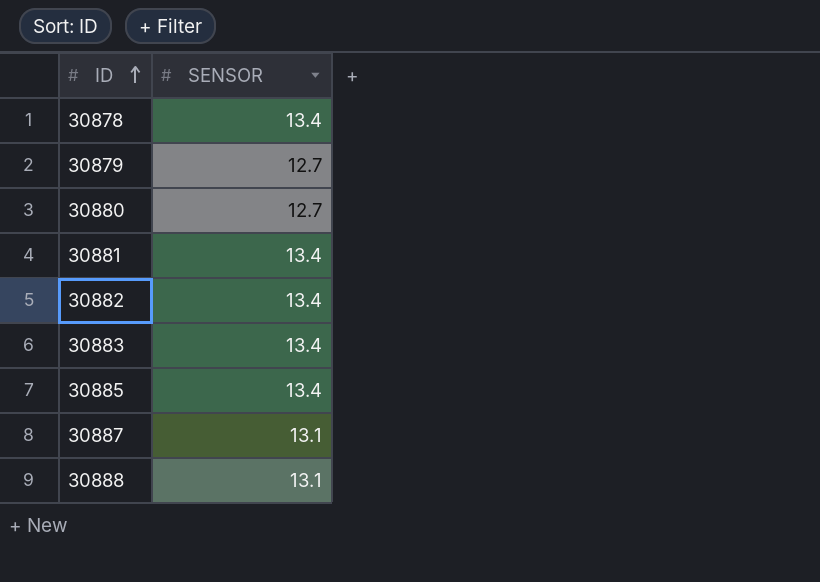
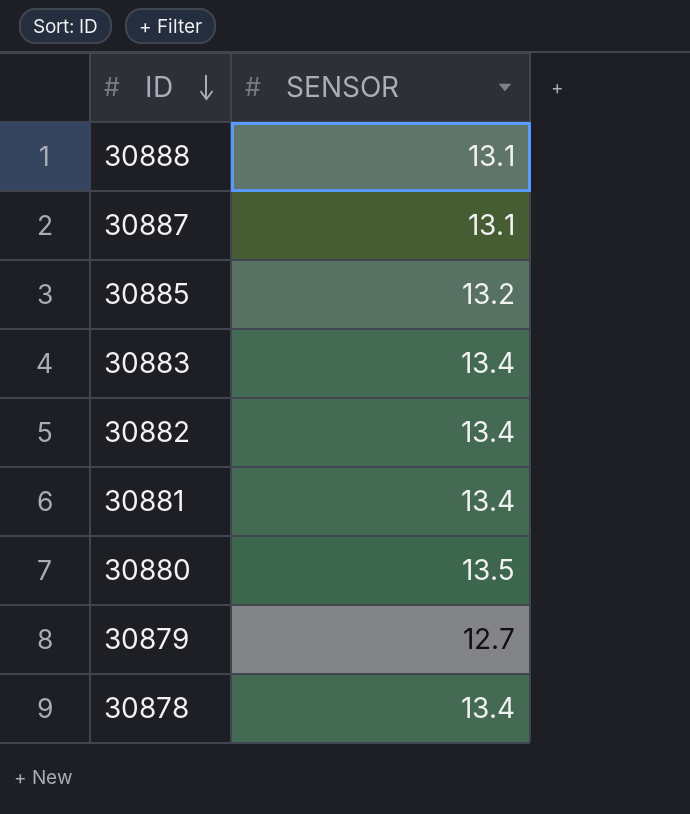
row order: ID ascending -> ID descending
30885 | SENSOR: 13.4 -> 13.2
30880 | SENSOR: 12.7 -> 13.5

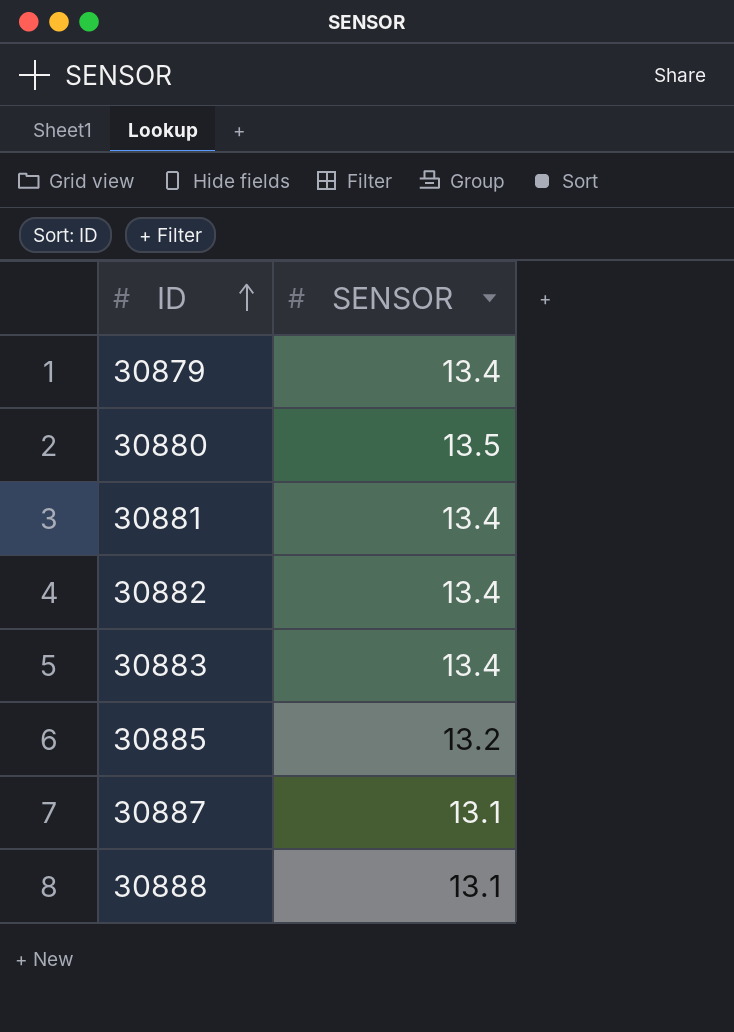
row order: ID descending -> ID ascending
row 30878: 13.4 -> none
30879 | SENSOR: 12.7 -> 13.4

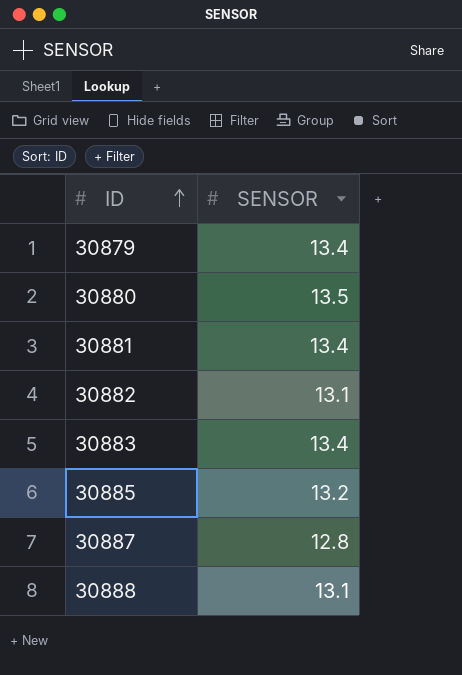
30882 | SENSOR: 13.4 -> 13.1
30887 | SENSOR: 13.1 -> 12.8

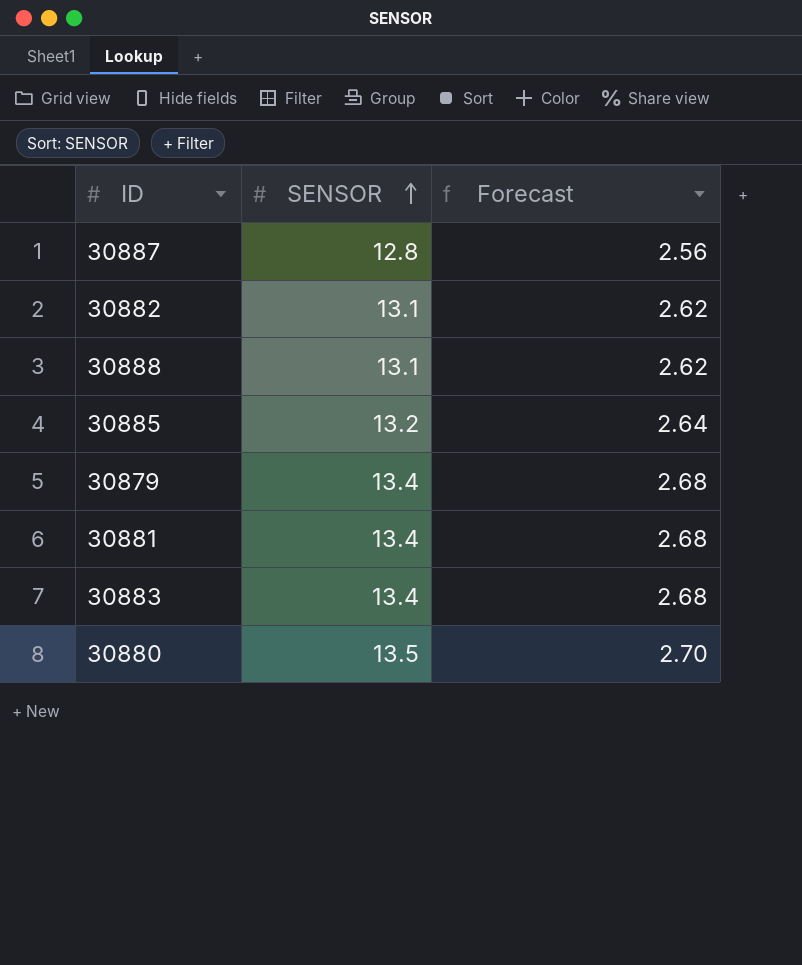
row order: ID ascending -> SENSOR ascending
column Forecast | formula: none -> [SENSOR] * 0.2

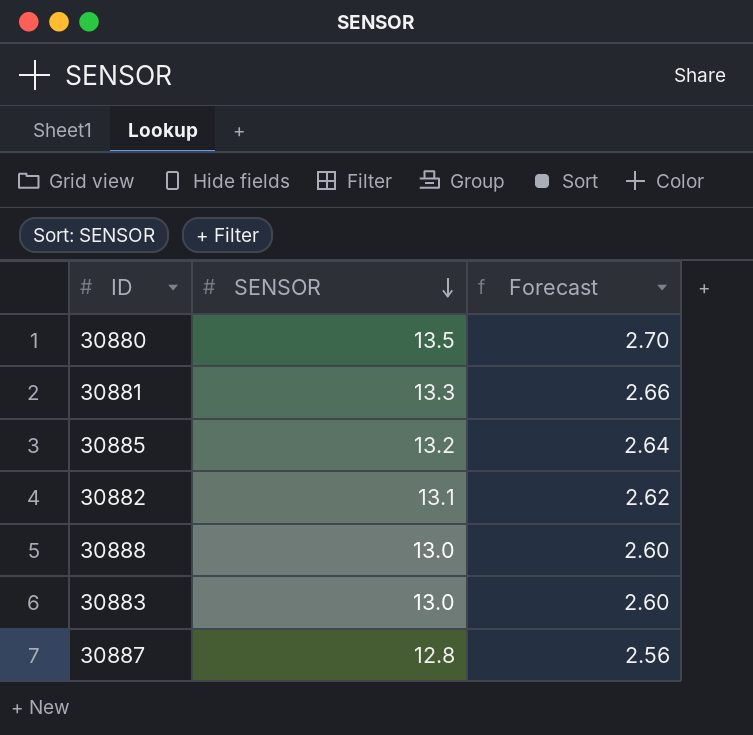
row order: SENSOR ascending -> SENSOR descending
row 30879: 13.4 | 2.68 -> none
30881 | SENSOR: 13.4 -> 13.3
30881 | Forecast: 2.68 -> 2.66
30888 | SENSOR: 13.1 -> 13.0
30888 | Forecast: 2.62 -> 2.60
30883 | SENSOR: 13.4 -> 13.0
30883 | Forecast: 2.68 -> 2.60

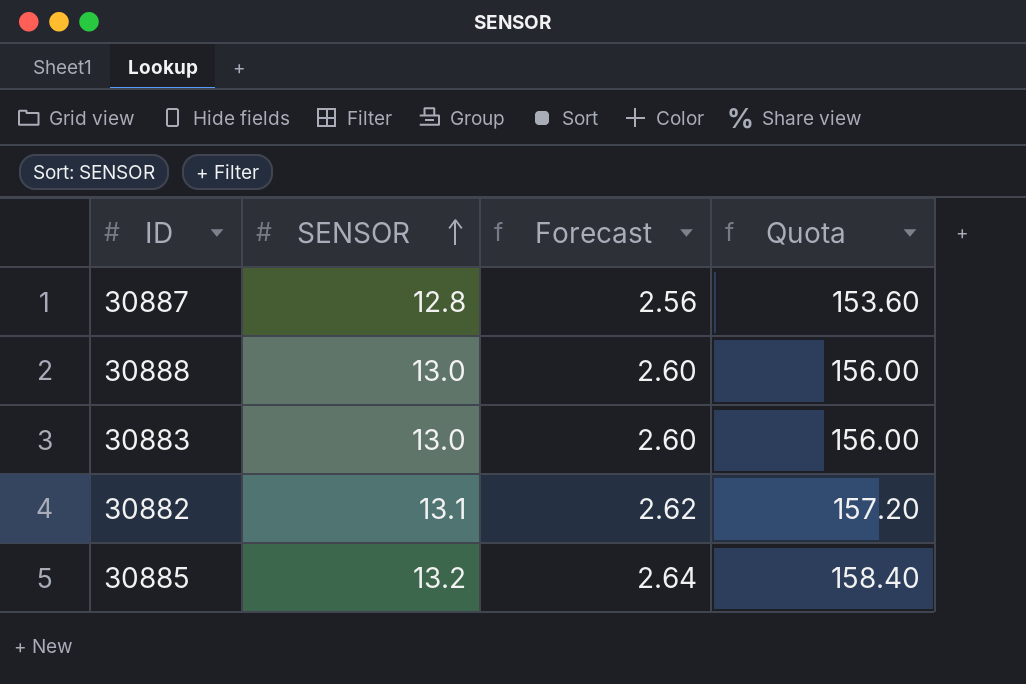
row order: SENSOR descending -> SENSOR ascending
column Quota | formula: none -> [SENSOR] * 12
row 30880: 13.5 | 2.70 -> none
row 30881: 13.3 | 2.66 -> none

